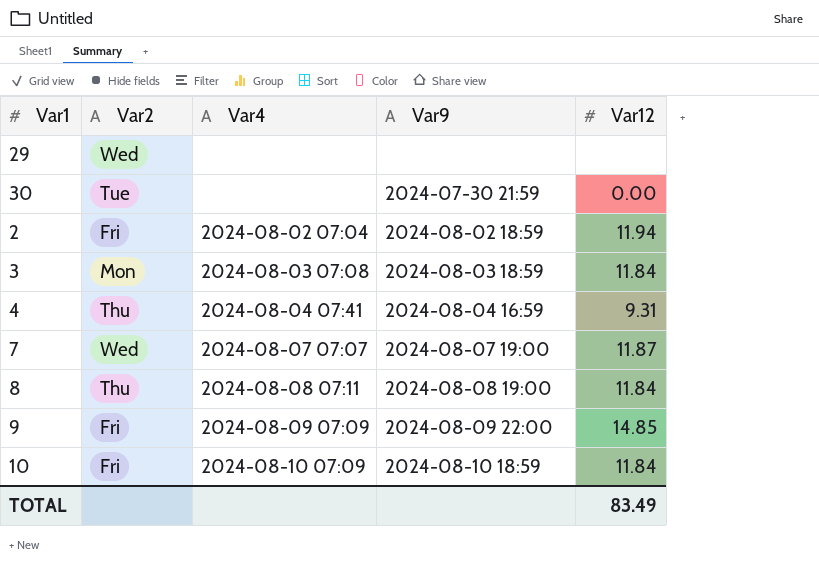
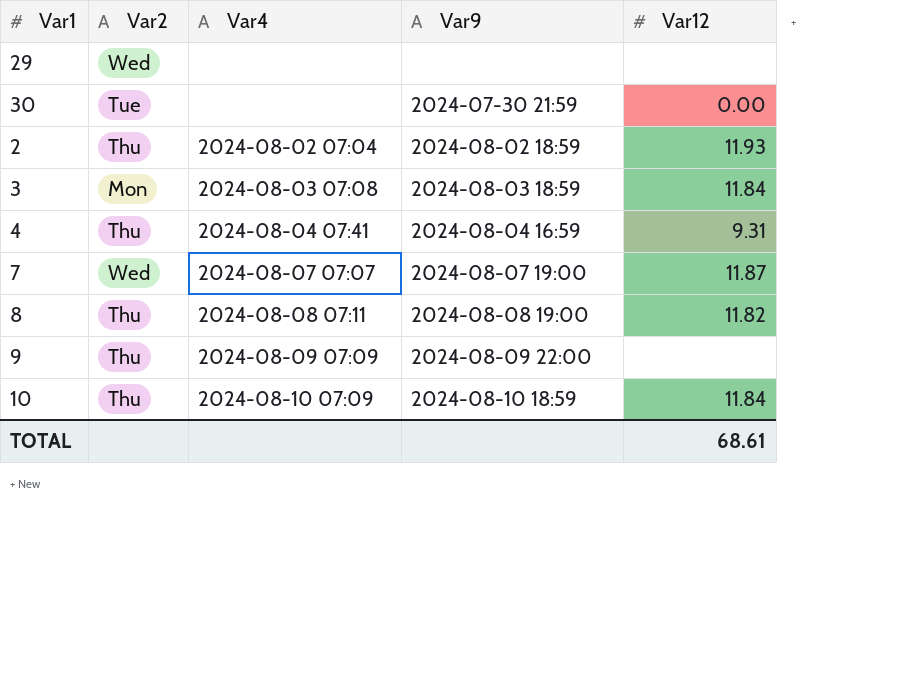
2 | Var2: Fri -> Thu
2 | Var12: 11.94 -> 11.93
8 | Var12: 11.84 -> 11.82
9 | Var2: Fri -> Thu
9 | Var12: 14.85 -> none
10 | Var2: Fri -> Thu
TOTAL | Var12: 83.49 -> 68.61

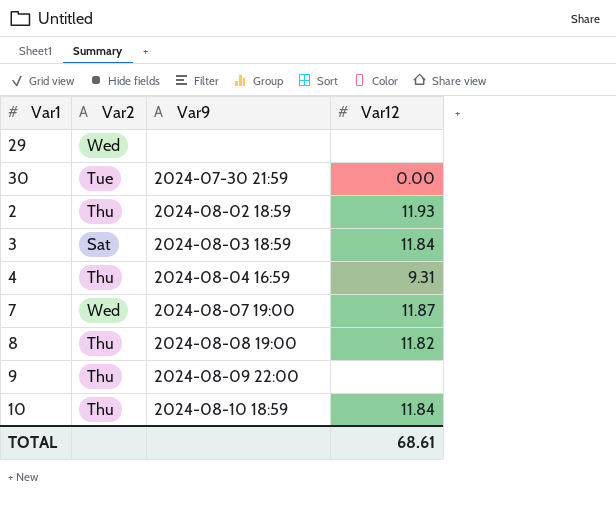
column Var4 | position: 3 -> none
3 | Var2: Mon -> Sat

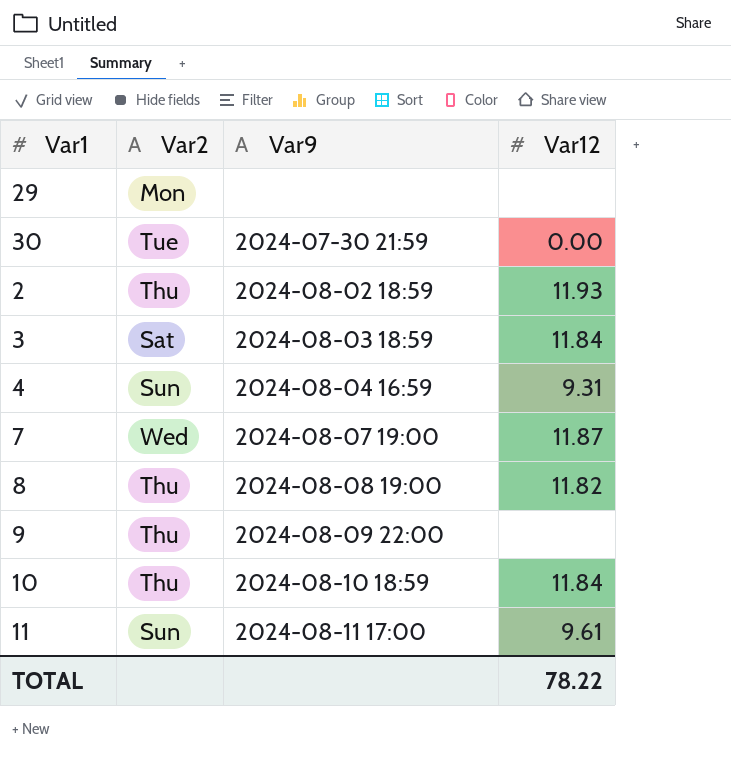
29 | Var2: Wed -> Mon
4 | Var2: Thu -> Sun
row 11: none -> Sun | 2024-08-11 17:00 | 9.61
TOTAL | Var12: 68.61 -> 78.22

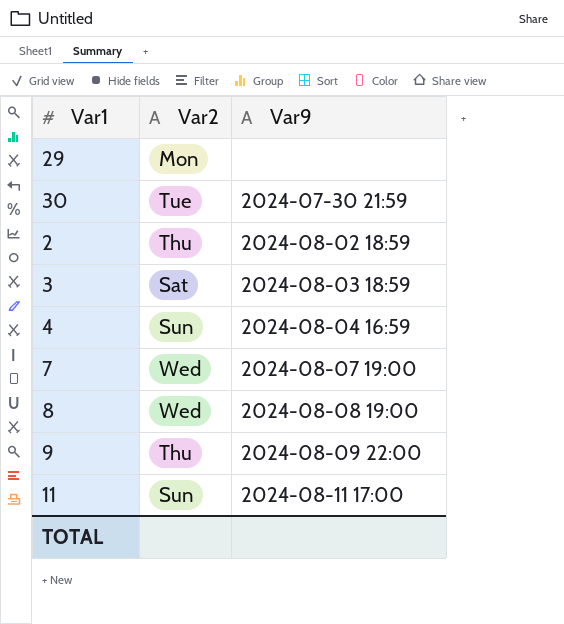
column Var12 | position: 4 -> none
row 10: Thu | 2024-08-10 18:59 | 11.84 -> none
8 | Var2: Thu -> Wed

